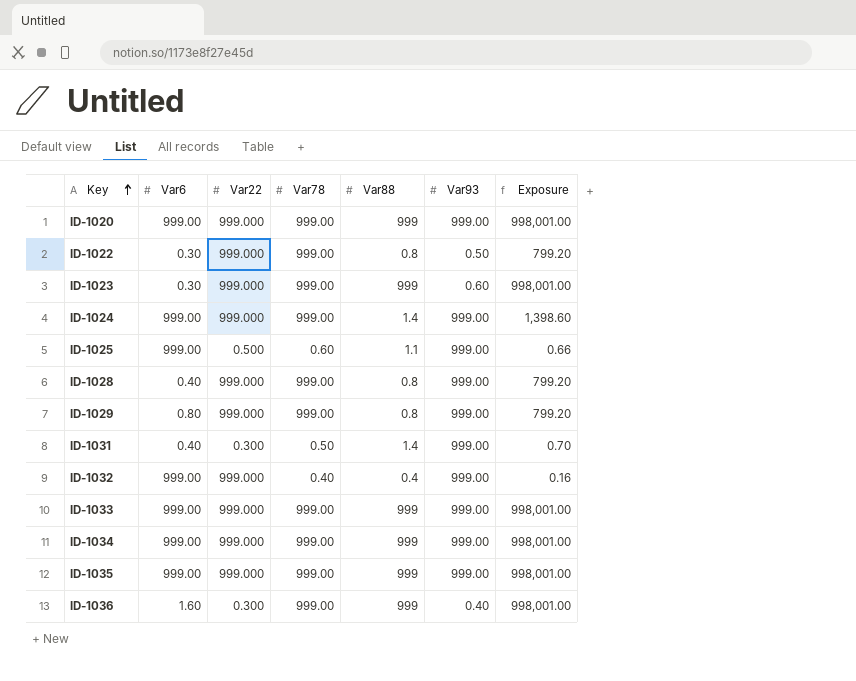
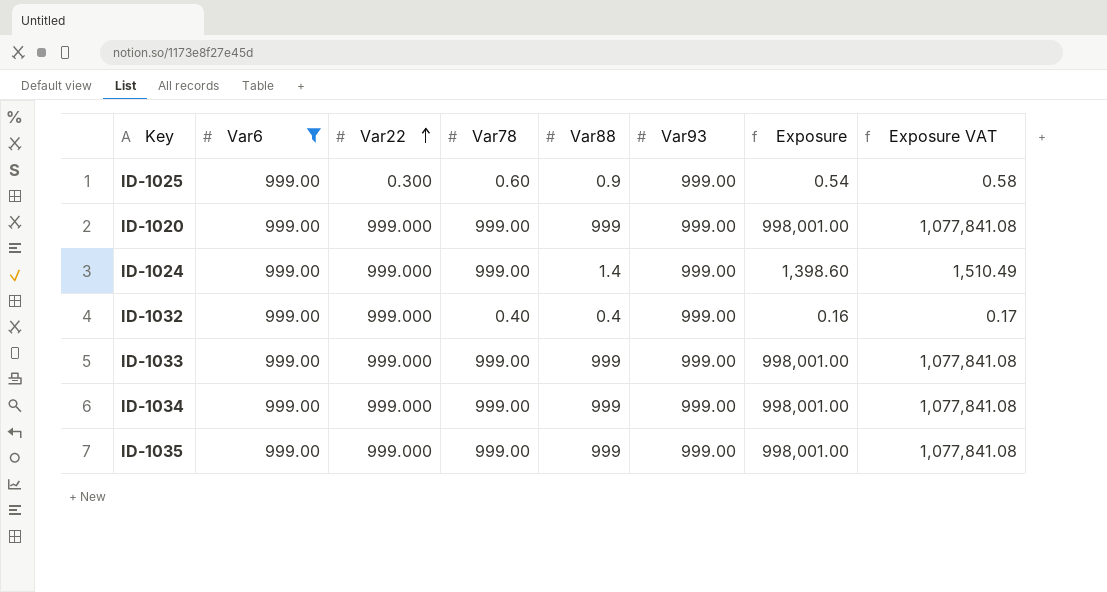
filter: none -> Var6 = 999.00
row order: Key ascending -> Var22 ascending
column Exposure VAT | formula: none -> [Exposure] * 1.08
ID-1025 | Var22: 0.500 -> 0.300
ID-1025 | Var88: 1.1 -> 0.9
ID-1025 | Exposure: 0.66 -> 0.54

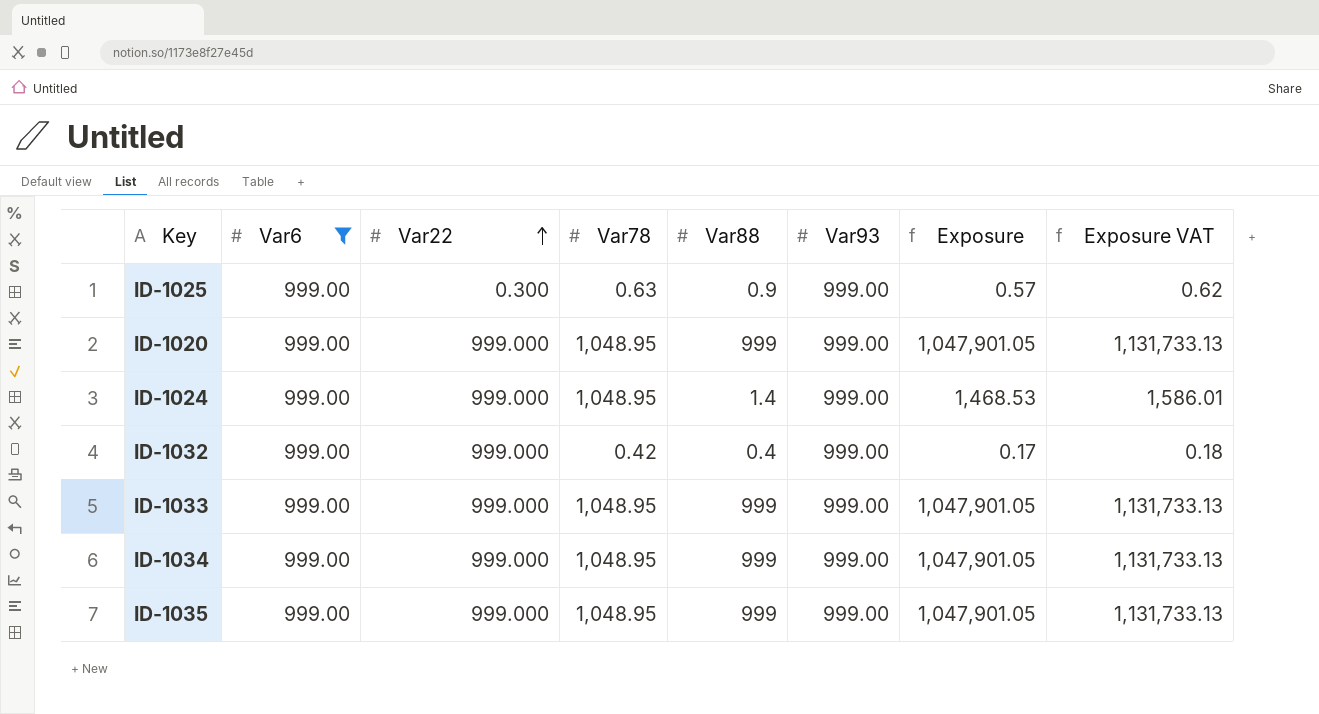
ID-1025 | Var78: 0.60 -> 0.63
ID-1025 | Exposure: 0.54 -> 0.57
ID-1025 | Exposure VAT: 0.58 -> 0.62
ID-1020 | Var78: 999.00 -> 1,048.95
ID-1020 | Exposure: 998,001.00 -> 1,047,901.05
ID-1020 | Exposure VAT: 1,077,841.08 -> 1,131,733.13
ID-1024 | Var78: 999.00 -> 1,048.95
ID-1024 | Exposure: 1,398.60 -> 1,468.53
ID-1024 | Exposure VAT: 1,510.49 -> 1,586.01
ID-1032 | Var78: 0.40 -> 0.42
ID-1032 | Exposure: 0.16 -> 0.17
ID-1032 | Exposure VAT: 0.17 -> 0.18
ID-1033 | Var78: 999.00 -> 1,048.95
ID-1033 | Exposure: 998,001.00 -> 1,047,901.05
ID-1033 | Exposure VAT: 1,077,841.08 -> 1,131,733.13
ID-1034 | Var78: 999.00 -> 1,048.95
ID-1034 | Exposure: 998,001.00 -> 1,047,901.05
ID-1034 | Exposure VAT: 1,077,841.08 -> 1,131,733.13
ID-1035 | Var78: 999.00 -> 1,048.95
ID-1035 | Exposure: 998,001.00 -> 1,047,901.05
ID-1035 | Exposure VAT: 1,077,841.08 -> 1,131,733.13

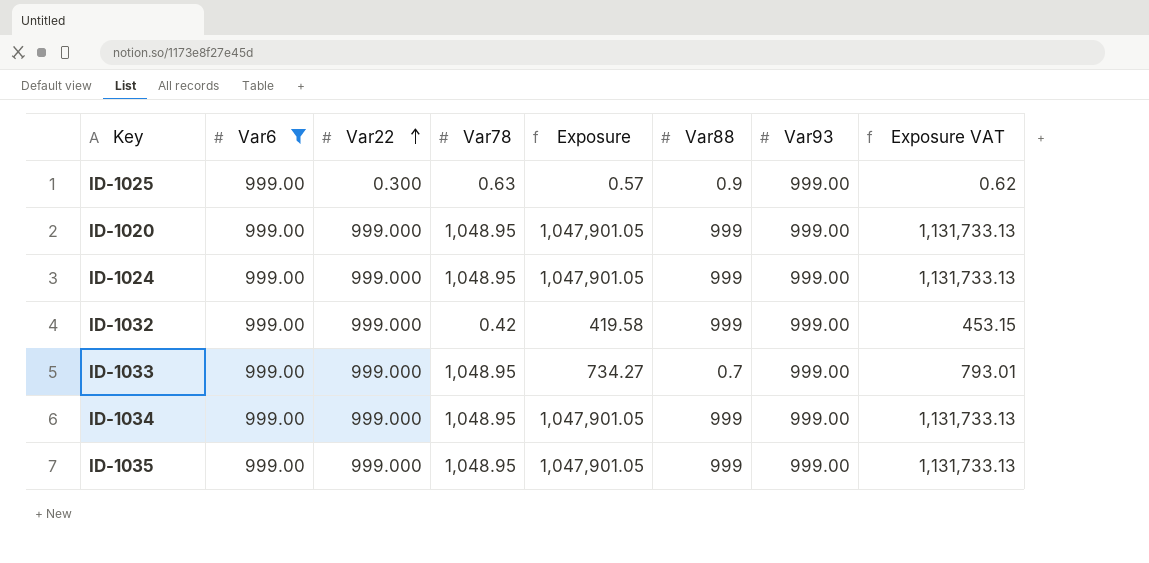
column Exposure | position: 7 -> 5
ID-1024 | Exposure: 1,468.53 -> 1,047,901.05
ID-1024 | Var88: 1.4 -> 999
ID-1024 | Exposure VAT: 1,586.01 -> 1,131,733.13
ID-1032 | Exposure: 0.17 -> 419.58
ID-1032 | Var88: 0.4 -> 999
ID-1032 | Exposure VAT: 0.18 -> 453.15
ID-1033 | Exposure: 1,047,901.05 -> 734.27
ID-1033 | Var88: 999 -> 0.7
ID-1033 | Exposure VAT: 1,131,733.13 -> 793.01

